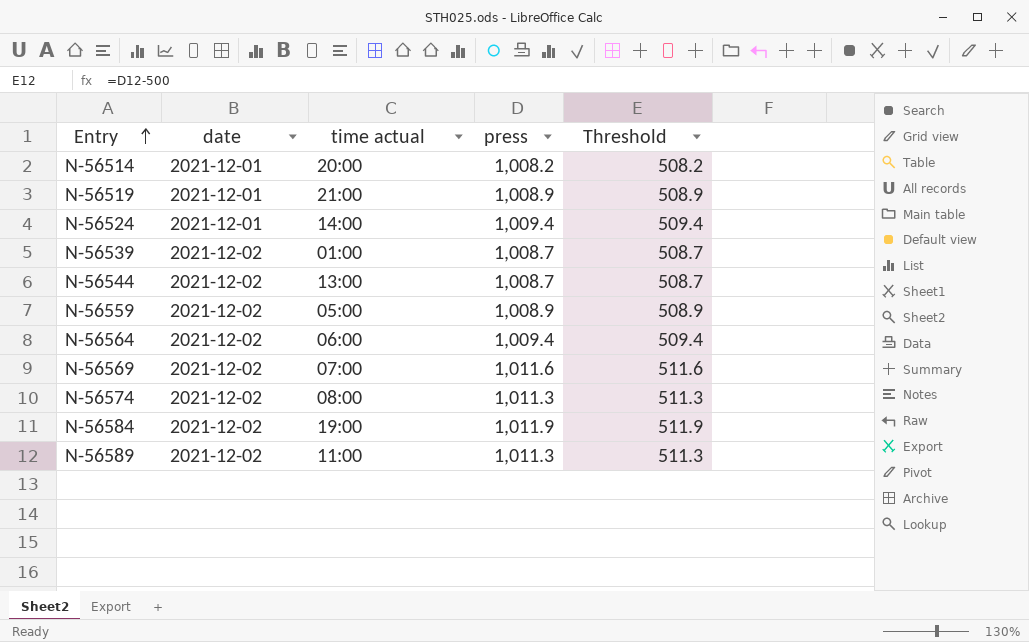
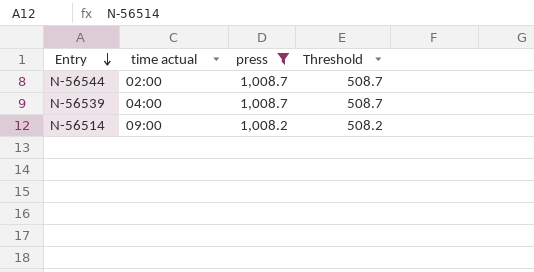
filter: none -> press <= 1,008.7
row order: Entry ascending -> Entry descending
column date | position: 2 -> none
N-56544 | time actual: 13:00 -> 02:00
N-56539 | time actual: 01:00 -> 04:00
N-56514 | time actual: 20:00 -> 09:00

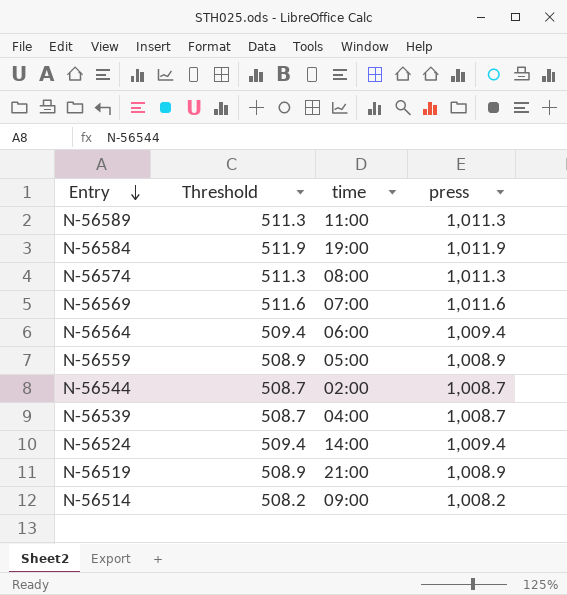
filter: press <= 1,008.7 -> none
column Threshold | position: 4 -> 2
column name: time actual -> time

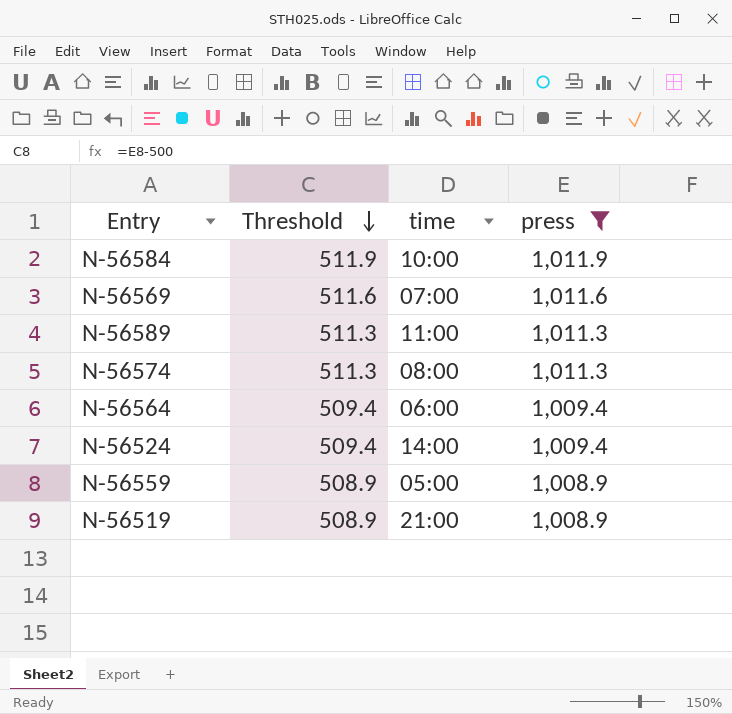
filter: none -> press >= 1,008.9
row order: Entry descending -> Threshold descending
N-56584 | time: 19:00 -> 10:00

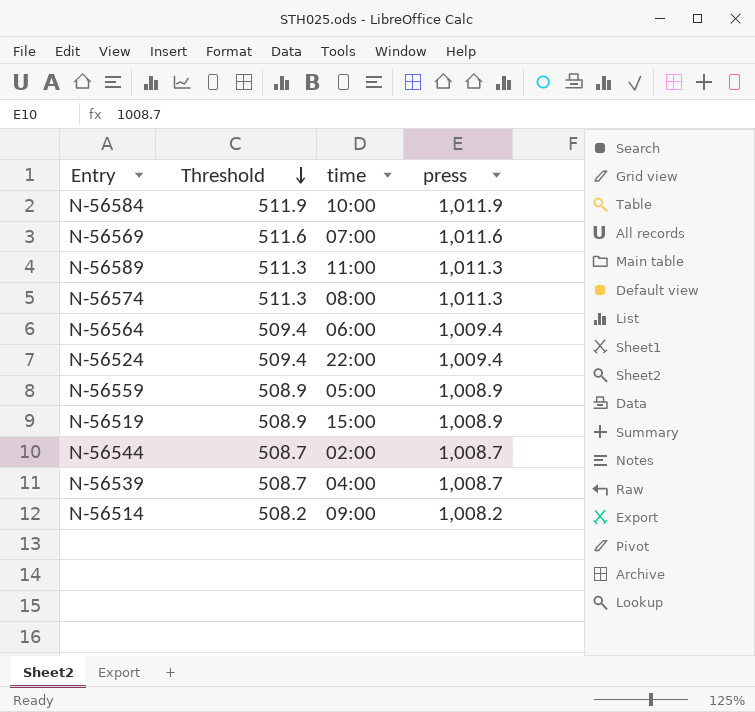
filter: press >= 1,008.9 -> none
N-56524 | time: 14:00 -> 22:00
N-56519 | time: 21:00 -> 15:00

